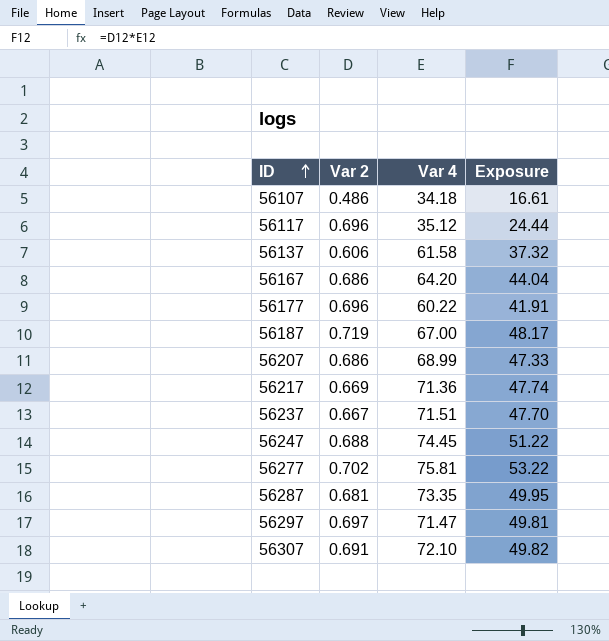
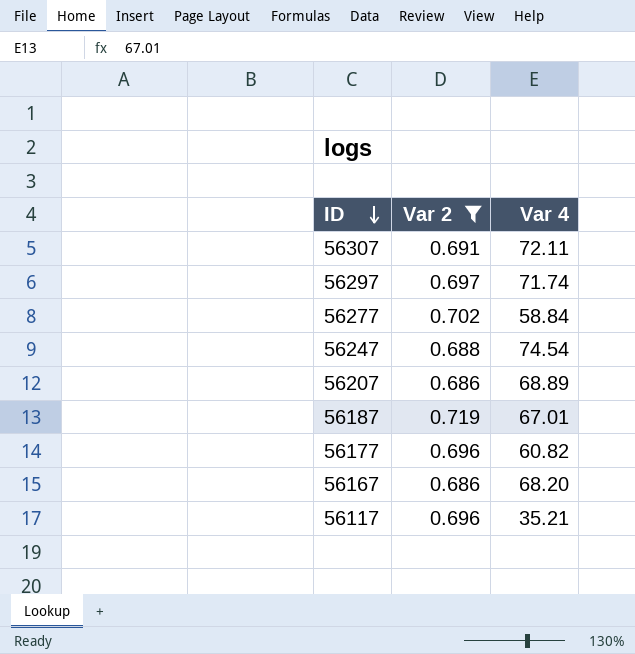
filter: none -> Var 2 >= 0.686
row order: ID ascending -> ID descending
column Exposure | formula: [Var 2] * [Var 4] -> none
56307 | Var 4: 72.10 -> 72.11
56297 | Var 4: 71.47 -> 71.74
56277 | Var 4: 75.81 -> 58.84
56247 | Var 4: 74.45 -> 74.54
56207 | Var 4: 68.99 -> 68.89
56187 | Var 4: 67.00 -> 67.01
56177 | Var 4: 60.22 -> 60.82
56167 | Var 4: 64.20 -> 68.20
56117 | Var 4: 35.12 -> 35.21

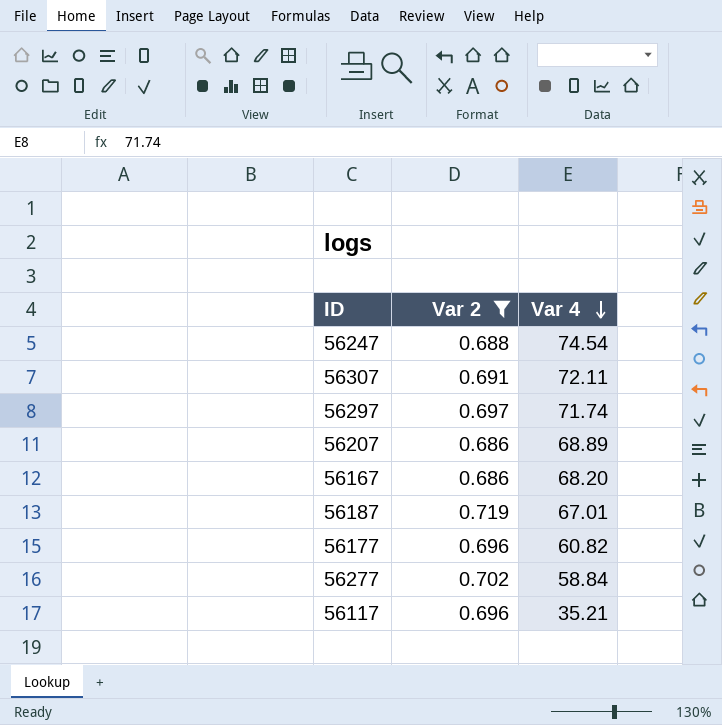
row order: ID descending -> Var 4 descending

